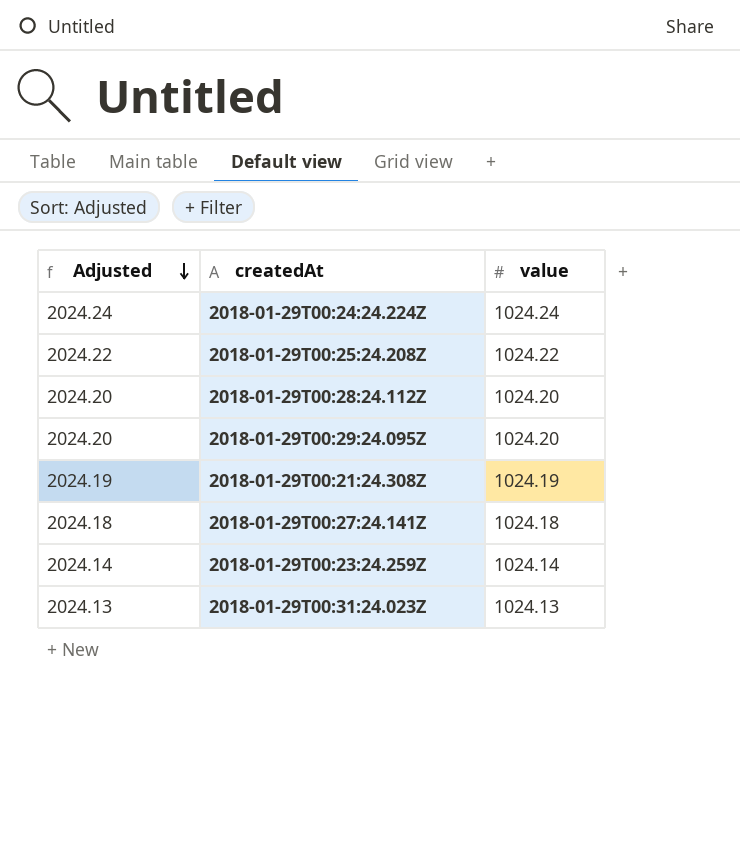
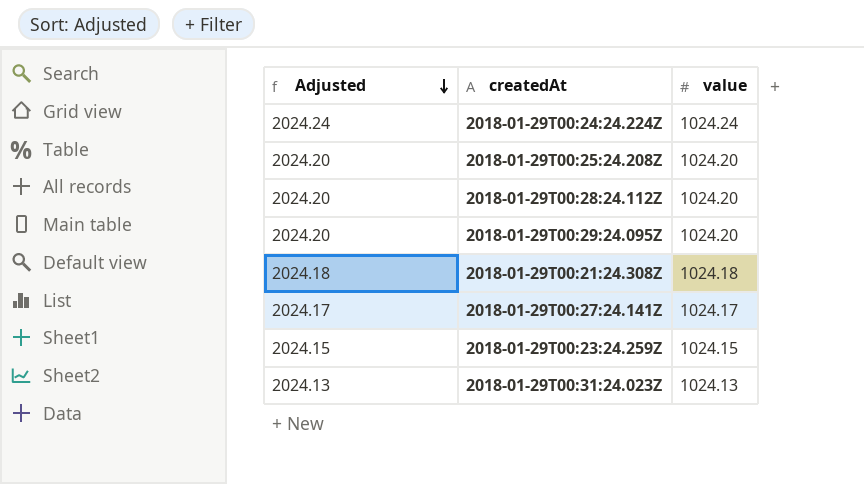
2018-01-29T00:25:24.208Z | Adjusted: 2024.22 -> 2024.20
2018-01-29T00:25:24.208Z | value: 1024.22 -> 1024.20
2018-01-29T00:21:24.308Z | Adjusted: 2024.19 -> 2024.18
2018-01-29T00:21:24.308Z | value: 1024.19 -> 1024.18
2018-01-29T00:27:24.141Z | Adjusted: 2024.18 -> 2024.17
2018-01-29T00:27:24.141Z | value: 1024.18 -> 1024.17
2018-01-29T00:23:24.259Z | Adjusted: 2024.14 -> 2024.15
2018-01-29T00:23:24.259Z | value: 1024.14 -> 1024.15

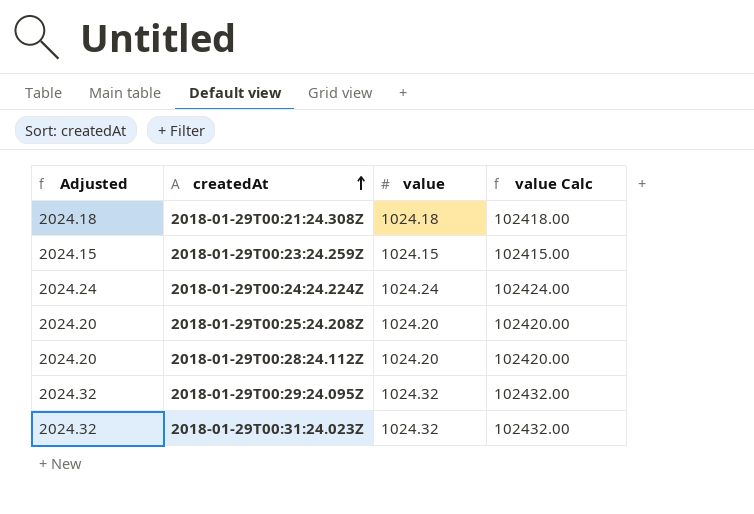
row order: Adjusted descending -> createdAt ascending
column value Calc | formula: none -> [value] * 100
row 2018-01-29T00:27:24.141Z: 2024.17 | 1024.17 -> none
2018-01-29T00:29:24.095Z | Adjusted: 2024.20 -> 2024.32
2018-01-29T00:29:24.095Z | value: 1024.20 -> 1024.32
2018-01-29T00:31:24.023Z | Adjusted: 2024.13 -> 2024.32
2018-01-29T00:31:24.023Z | value: 1024.13 -> 1024.32

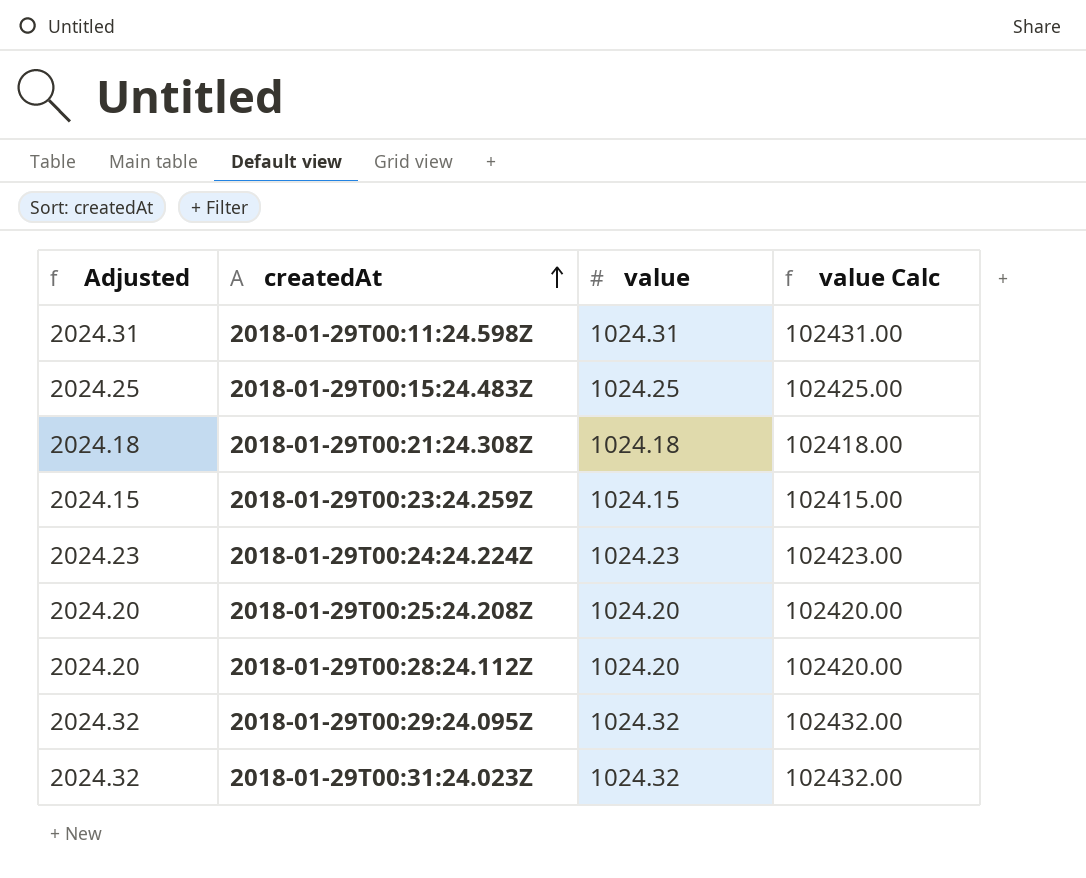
row 2018-01-29T00:11:24.598Z: none -> 2024.31 | 1024.31 | 102431.00
row 2018-01-29T00:15:24.483Z: none -> 2024.25 | 1024.25 | 102425.00
2018-01-29T00:24:24.224Z | Adjusted: 2024.24 -> 2024.23
2018-01-29T00:24:24.224Z | value: 1024.24 -> 1024.23
2018-01-29T00:24:24.224Z | value Calc: 102424.00 -> 102423.00

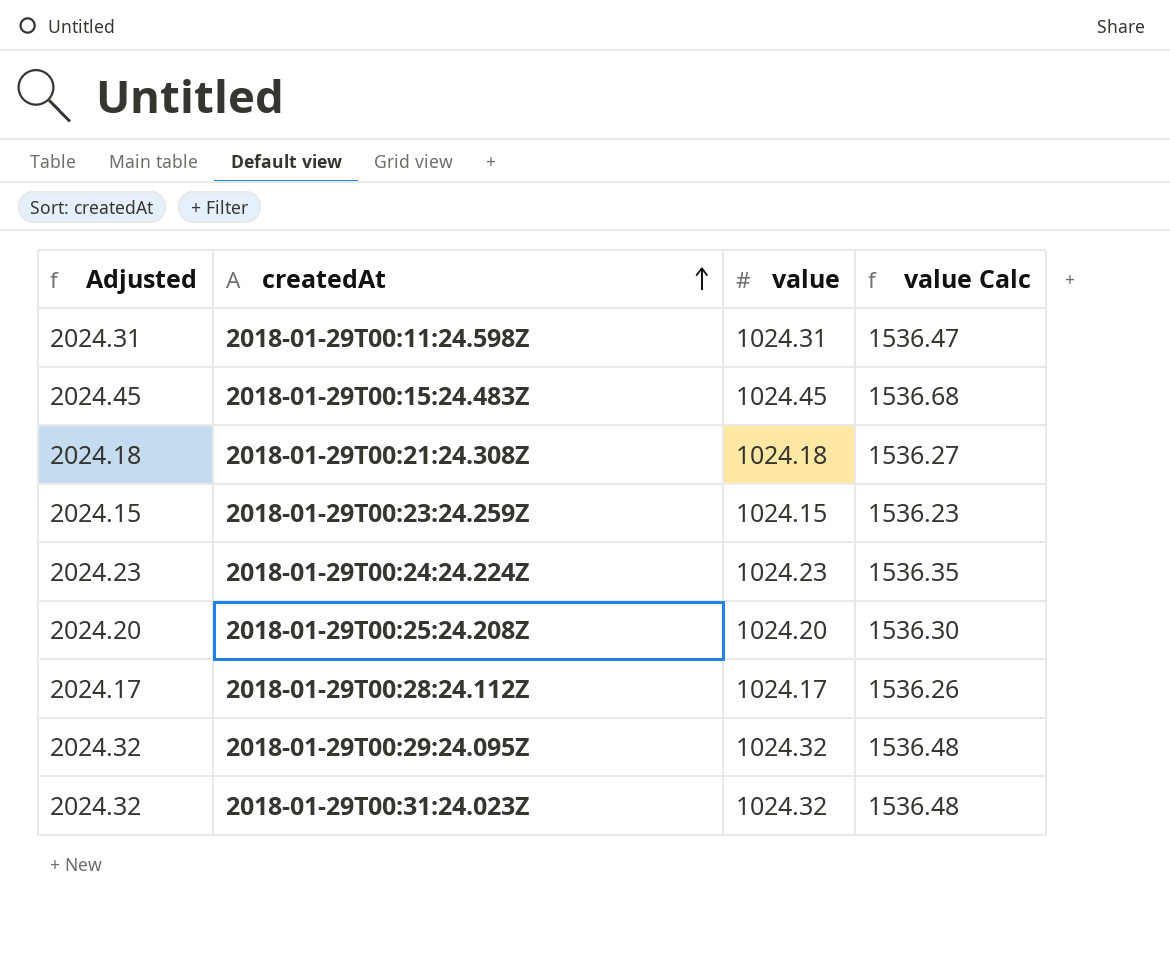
column value Calc | formula: [value] * 100 -> [value] * 1.5
2018-01-29T00:15:24.483Z | Adjusted: 2024.25 -> 2024.45
2018-01-29T00:15:24.483Z | value: 1024.25 -> 1024.45
2018-01-29T00:28:24.112Z | Adjusted: 2024.20 -> 2024.17
2018-01-29T00:28:24.112Z | value: 1024.20 -> 1024.17

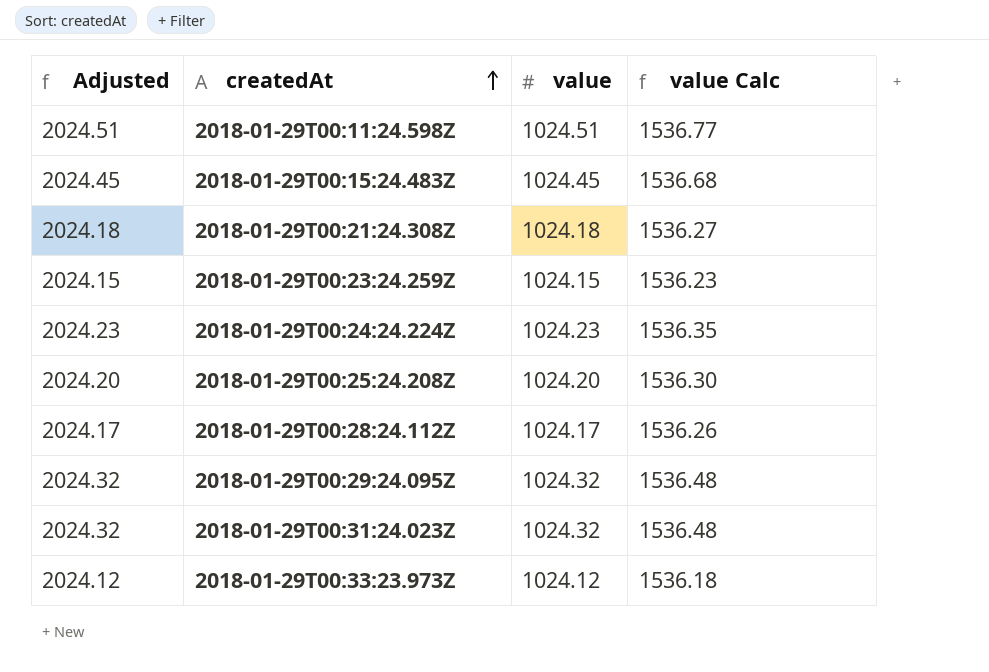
2018-01-29T00:11:24.598Z | Adjusted: 2024.31 -> 2024.51
2018-01-29T00:11:24.598Z | value: 1024.31 -> 1024.51
2018-01-29T00:11:24.598Z | value Calc: 1536.47 -> 1536.77
row 2018-01-29T00:33:23.973Z: none -> 2024.12 | 1024.12 | 1536.18

